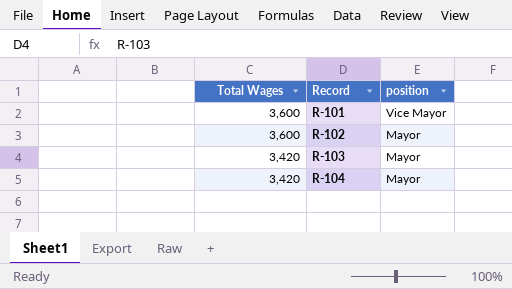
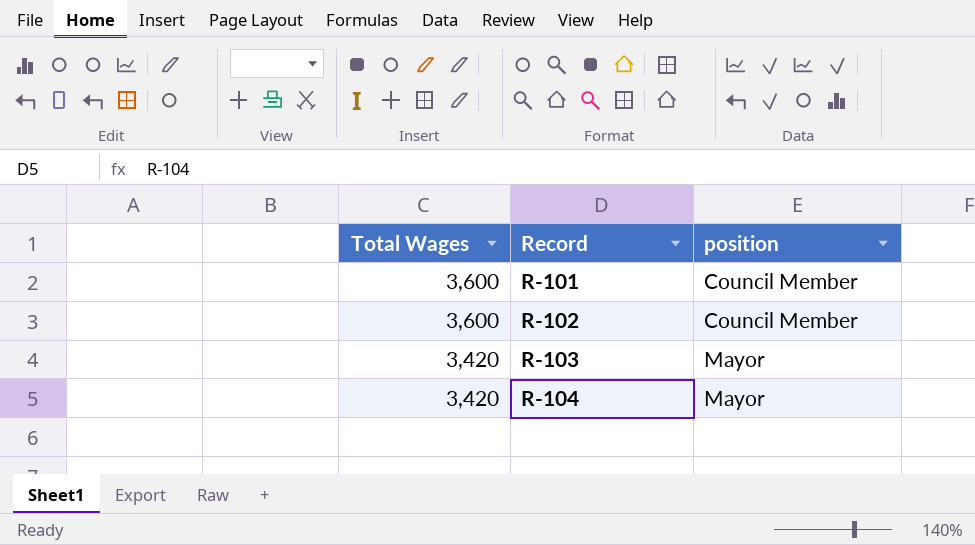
R-101 | position: Vice Mayor -> Council Member
R-102 | position: Mayor -> Council Member

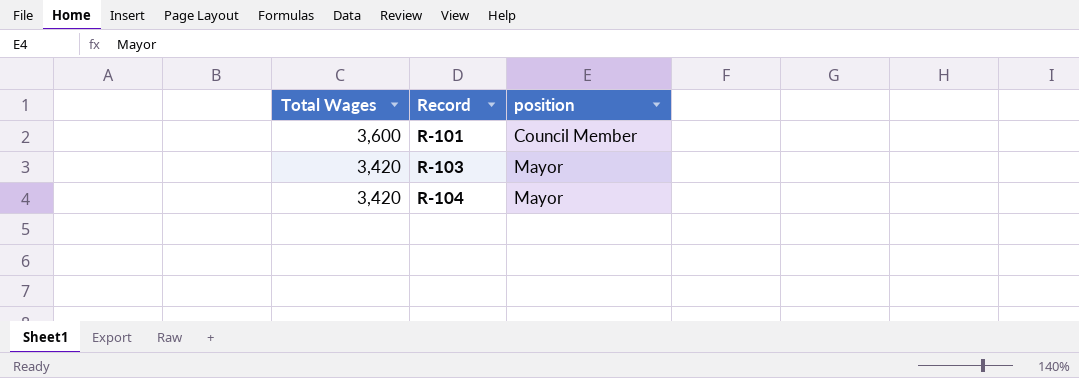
row R-102: 3,600 | Council Member -> none

